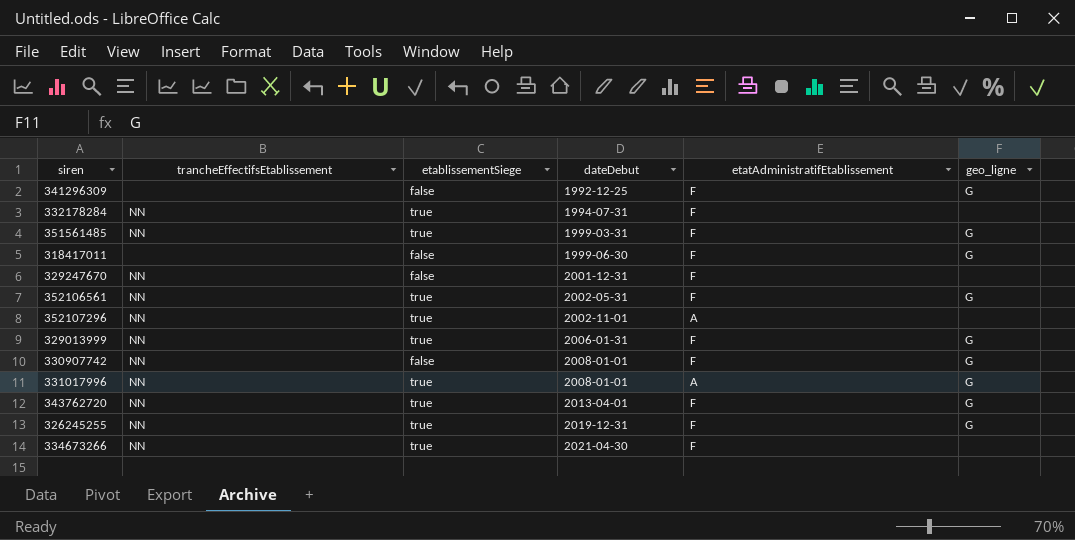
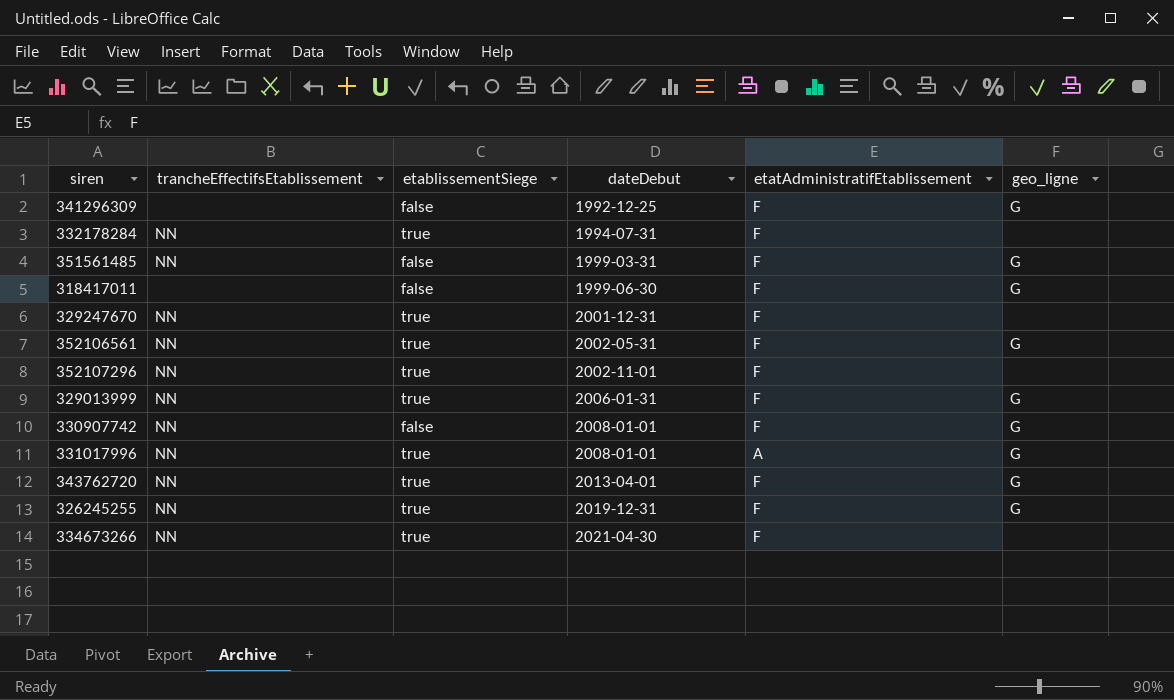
351561485 | etablissementSiege: true -> false
329247670 | etablissementSiege: false -> true
352107296 | etatAdministratifEtablissement: A -> F

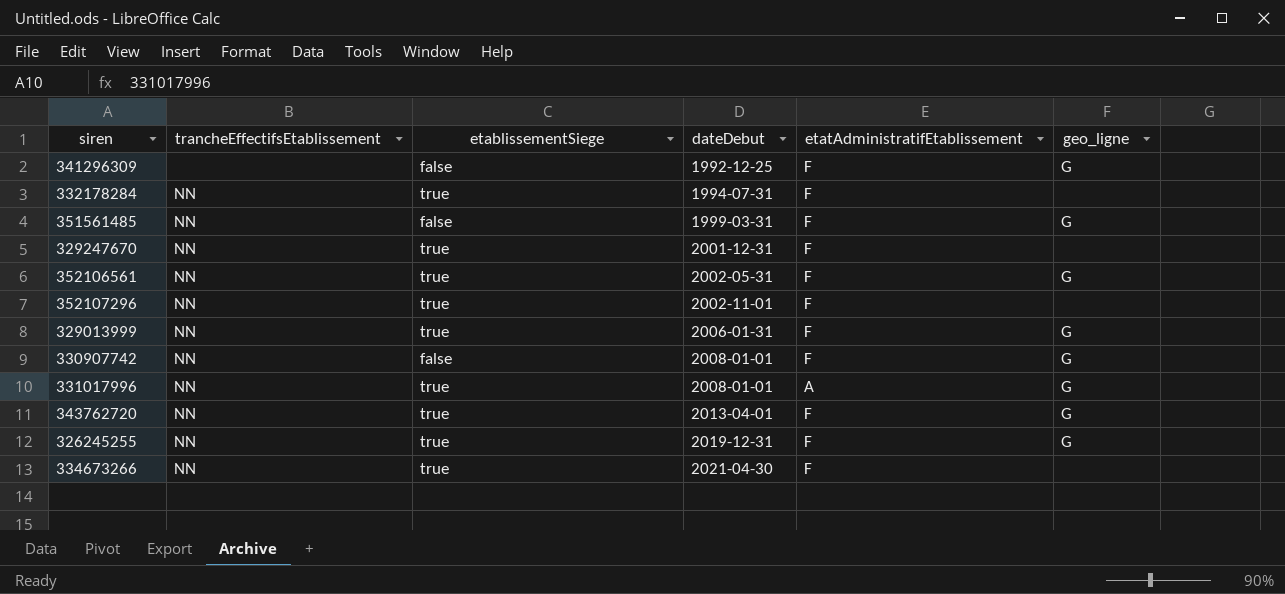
row 318417011: none | false | 1999-06-30 | F | G -> none

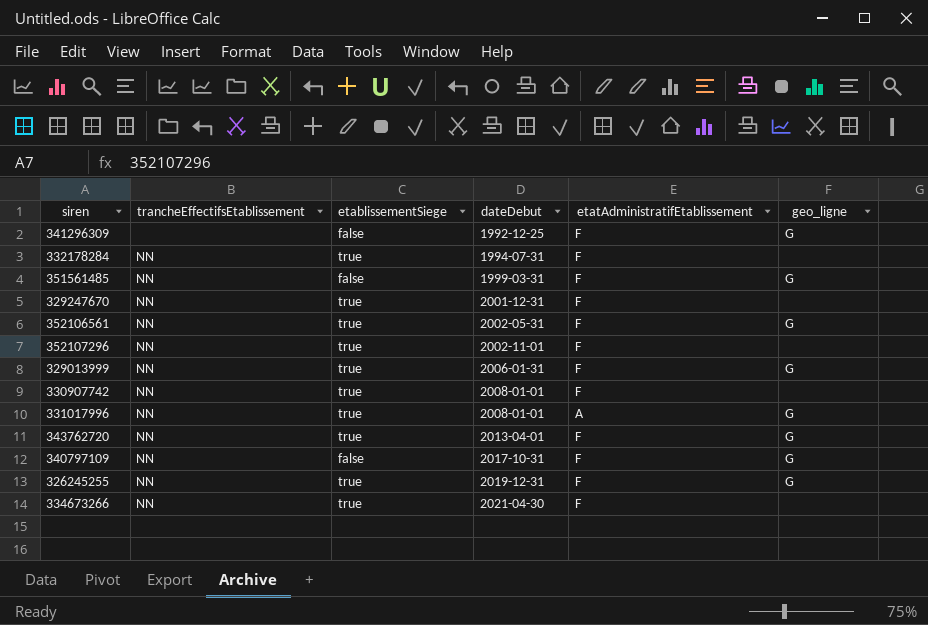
330907742 | etablissementSiege: false -> true
330907742 | geo_ligne: G -> none
row 340797109: none -> NN | false | 2017-10-31 | F | G

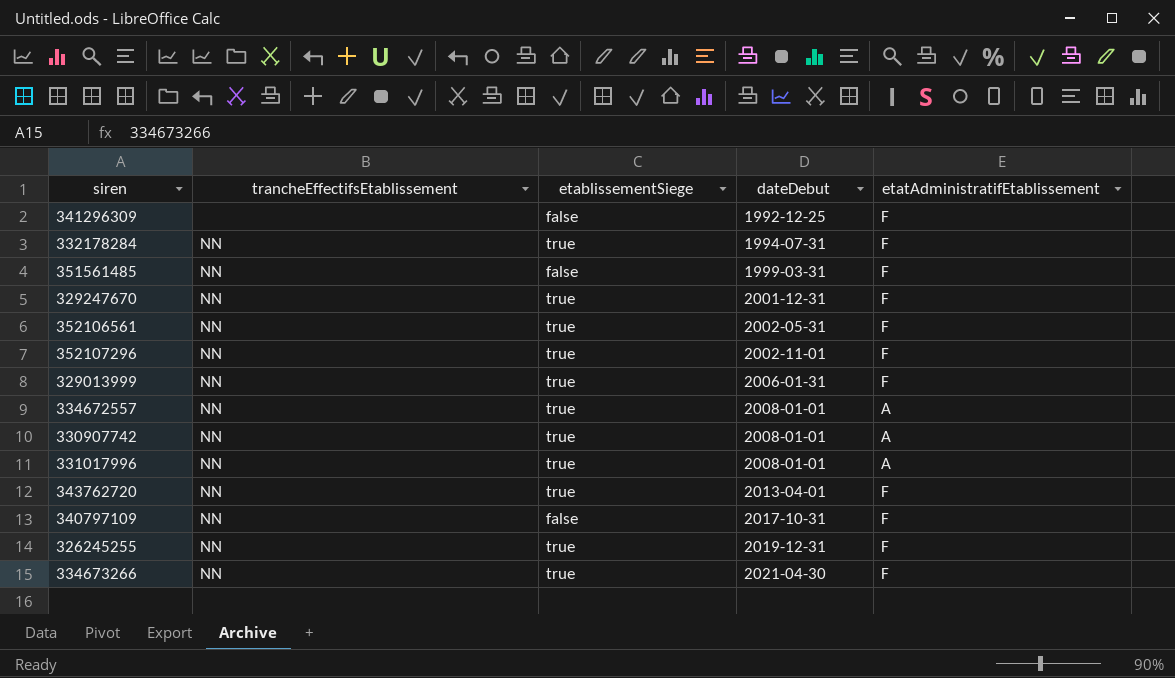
column geo_ligne | position: 6 -> none
row 334672557: none -> NN | true | 2008-01-01 | A
330907742 | etatAdministratifEtablissement: F -> A

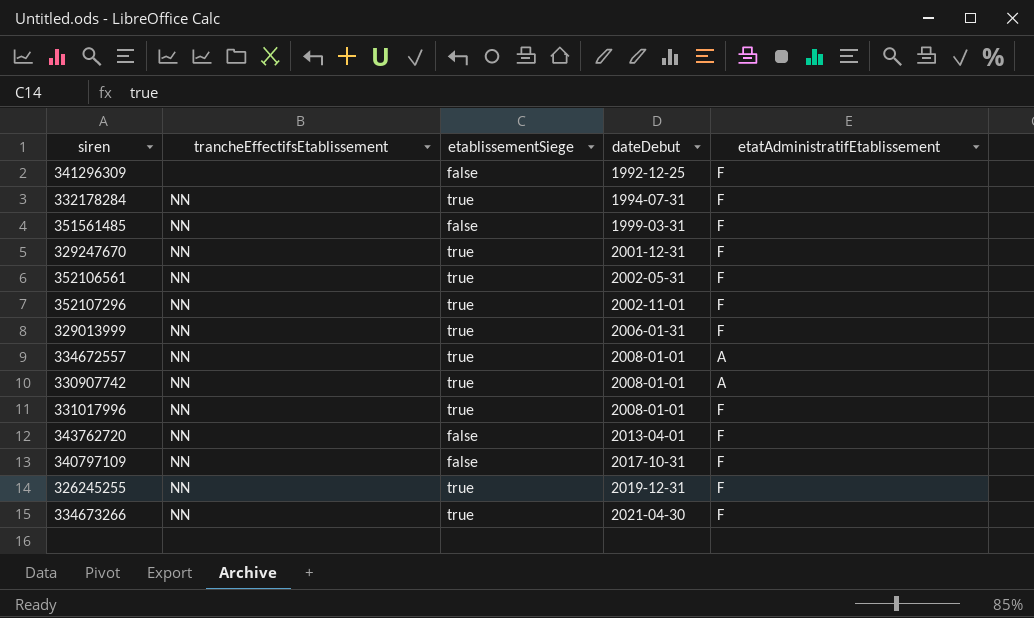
331017996 | etatAdministratifEtablissement: A -> F
343762720 | etablissementSiege: true -> false

